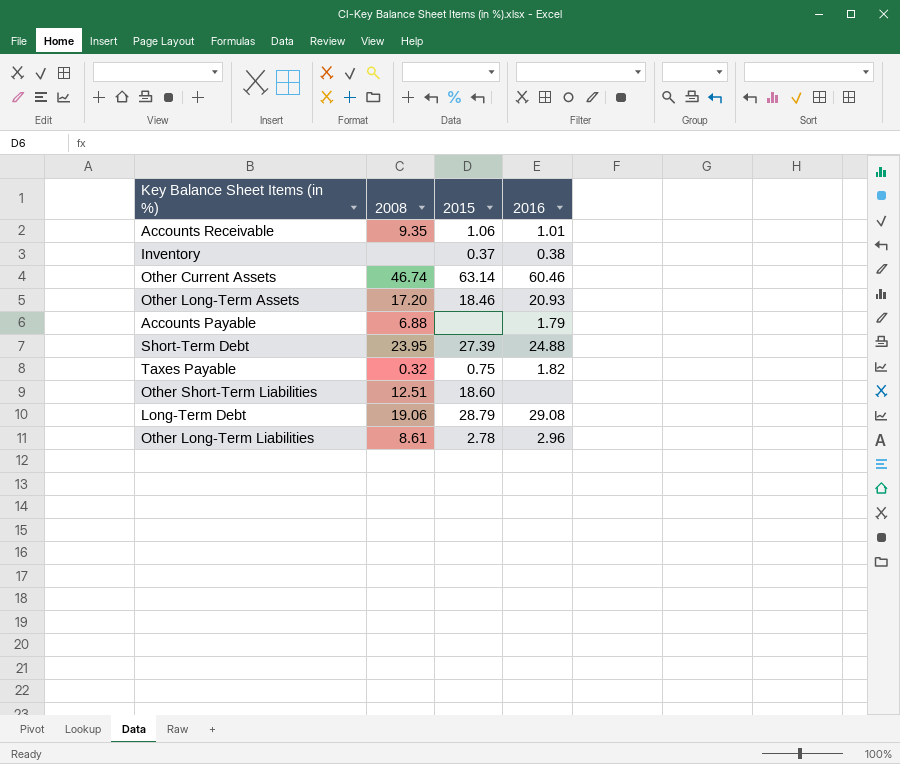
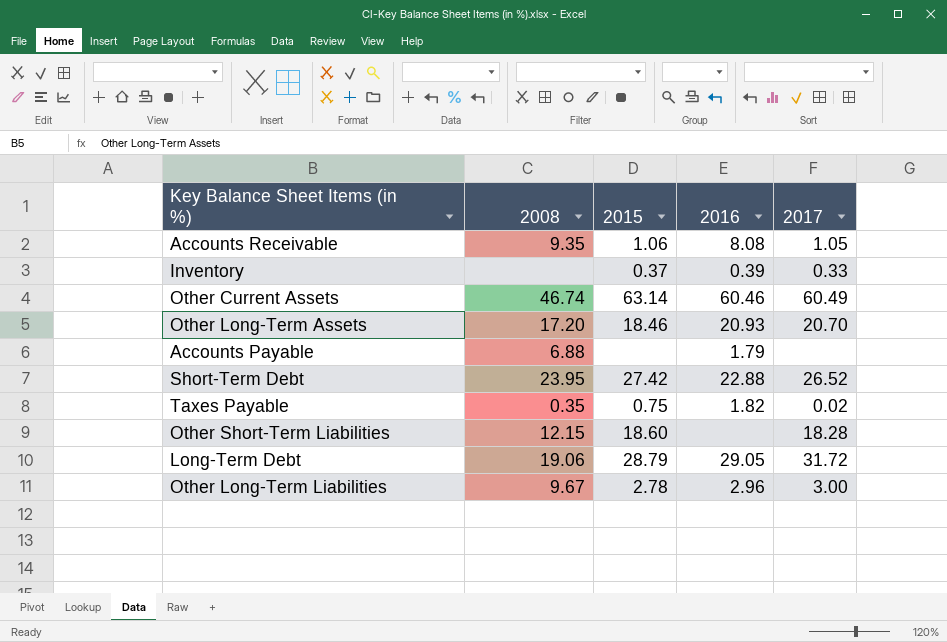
column 2017 | position: none -> 5
Accounts Receivable | 2016: 1.01 -> 8.08
Inventory | 2016: 0.38 -> 0.39
Short-Term Debt | 2015: 27.39 -> 27.42
Short-Term Debt | 2016: 24.88 -> 22.88
Taxes Payable | 2008: 0.32 -> 0.35
Other Short-Term Liabilities | 2008: 12.51 -> 12.15
Long-Term Debt | 2016: 29.08 -> 29.05
Other Long-Term Liabilities | 2008: 8.61 -> 9.67

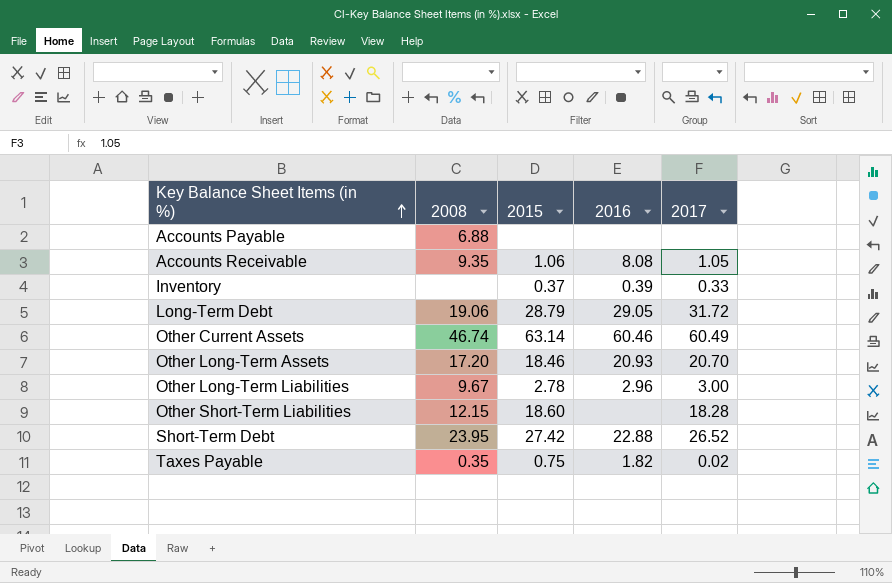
row order: none -> Key Balance Sheet Items (in %) ascending
Accounts Payable | 2016: 1.79 -> none

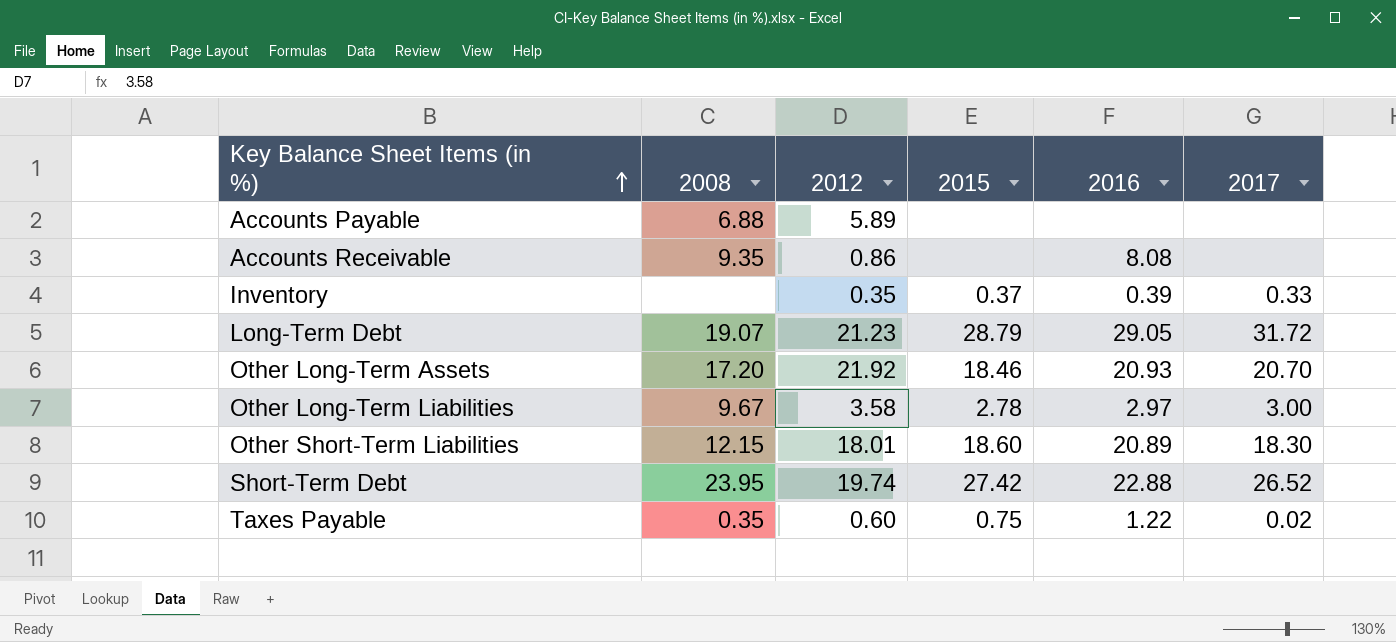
column 2012 | position: none -> 3
row Other Current Assets: 46.74 | 63.14 | 60.46 | 60.49 -> none
Accounts Receivable | 2015: 1.06 -> none
Accounts Receivable | 2017: 1.05 -> none
Long-Term Debt | 2008: 19.06 -> 19.07
Other Long-Term Liabilities | 2016: 2.96 -> 2.97
Other Short-Term Liabilities | 2016: none -> 20.89
Other Short-Term Liabilities | 2017: 18.28 -> 18.30
Taxes Payable | 2016: 1.82 -> 1.22

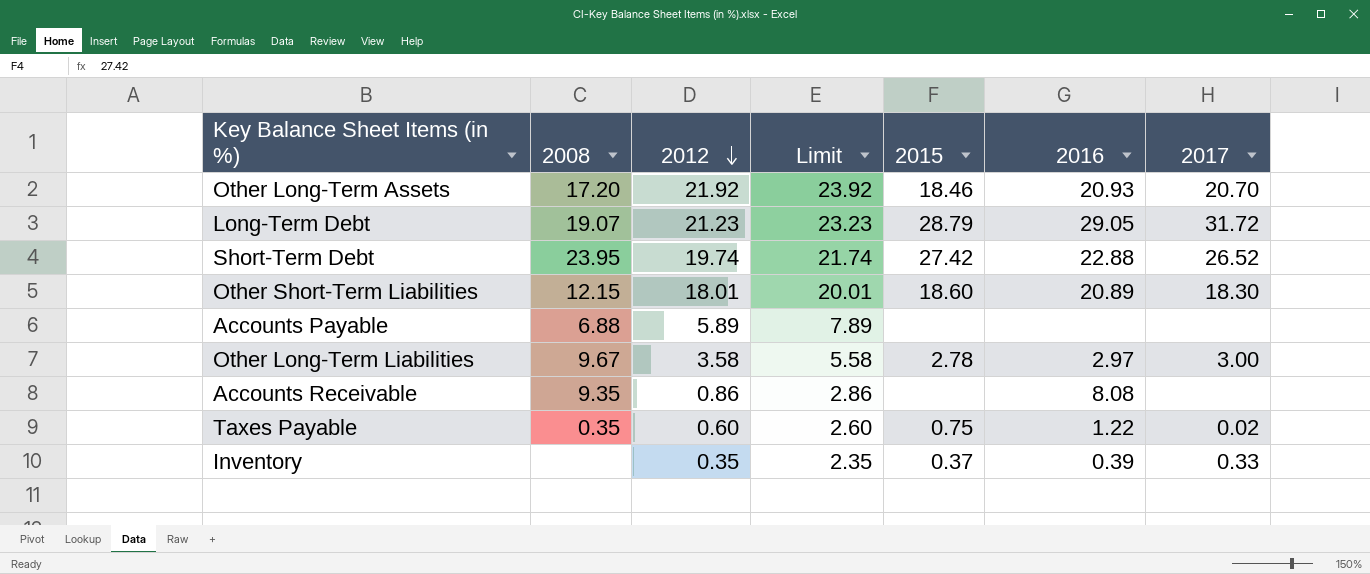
row order: Key Balance Sheet Items (in %) ascending -> 2012 descending
column Limit | formula: none -> [2012] + 2

